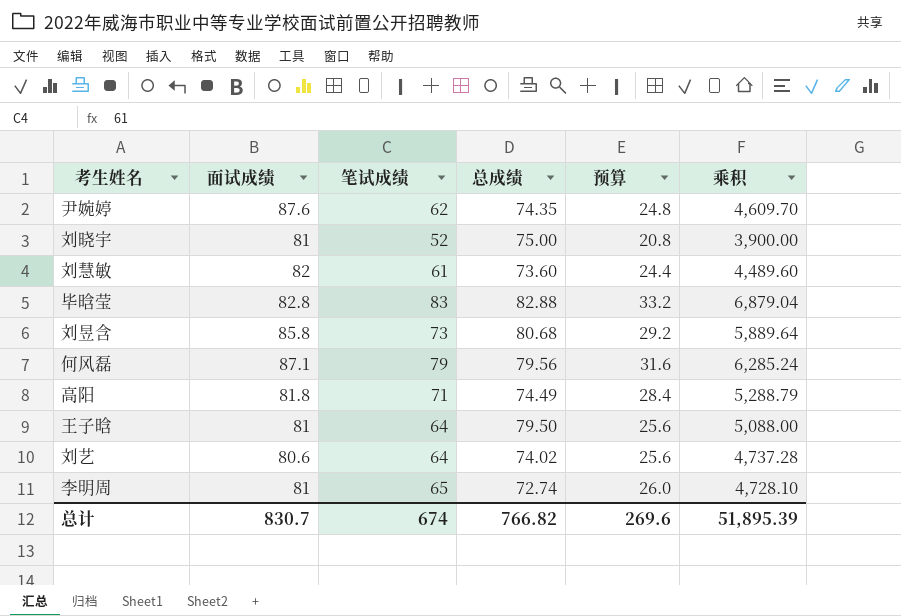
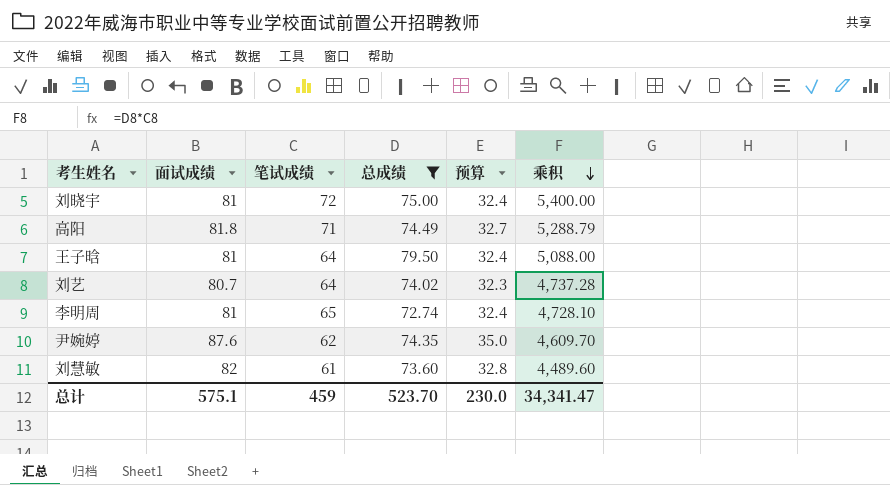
filter: none -> 总成绩 <= 79.50
row order: none -> 乘积 descending
column 预算 | formula: [笔试成绩] * 0.4 -> [面试成绩] * 0.4
刘晓宇 | 笔试成绩: 52 -> 72
刘晓宇 | 乘积: 3,900.00 -> 5,400.00
刘艺 | 面试成绩: 80.6 -> 80.7
总计 | 面试成绩: 830.7 -> 575.1
总计 | 笔试成绩: 674 -> 459
总计 | 总成绩: 766.82 -> 523.70
总计 | 预算: 269.6 -> 230.0
总计 | 乘积: 51,895.39 -> 34,341.47

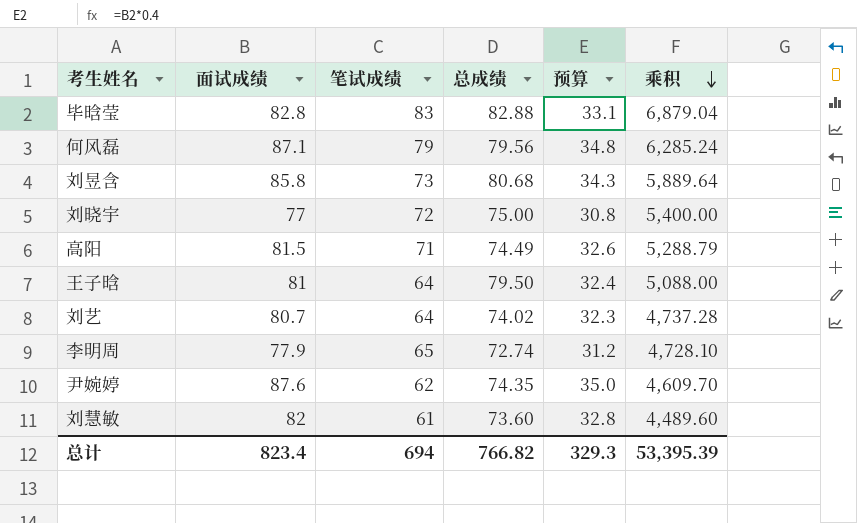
filter: 总成绩 <= 79.50 -> none
刘晓宇 | 面试成绩: 81 -> 77
刘晓宇 | 预算: 32.4 -> 30.8
高阳 | 面试成绩: 81.8 -> 81.5
高阳 | 预算: 32.7 -> 32.6
李明周 | 面试成绩: 81 -> 77.9
李明周 | 预算: 32.4 -> 31.2
总计 | 面试成绩: 575.1 -> 823.4
总计 | 笔试成绩: 459 -> 694
总计 | 总成绩: 523.70 -> 766.82
总计 | 预算: 230.0 -> 329.3
总计 | 乘积: 34,341.47 -> 53,395.39

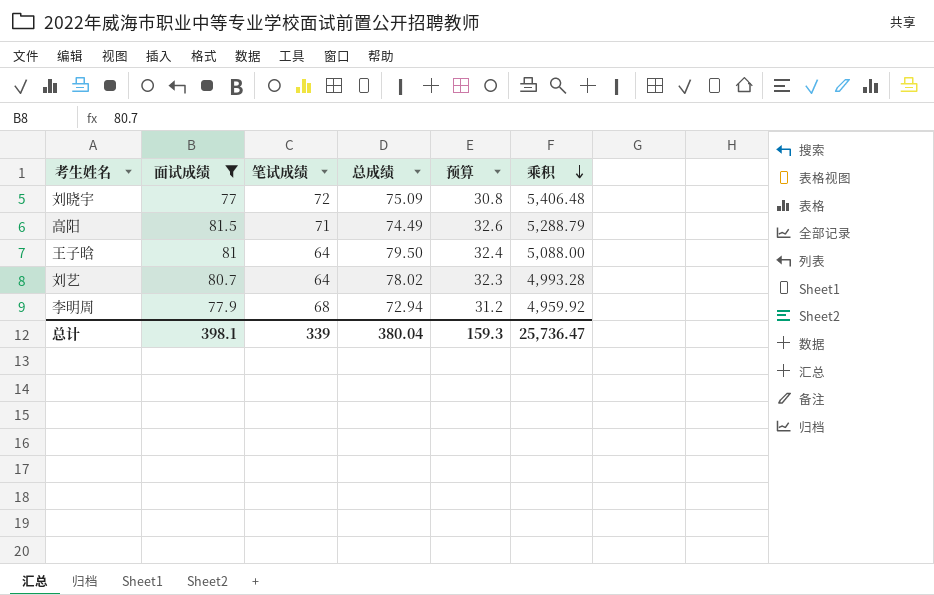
filter: none -> 面试成绩 <= 81.5
刘晓宇 | 总成绩: 75.00 -> 75.09
刘晓宇 | 乘积: 5,400.00 -> 5,406.48
刘艺 | 总成绩: 74.02 -> 78.02
刘艺 | 乘积: 4,737.28 -> 4,993.28
李明周 | 笔试成绩: 65 -> 68
李明周 | 总成绩: 72.74 -> 72.94
李明周 | 乘积: 4,728.10 -> 4,959.92
总计 | 面试成绩: 823.4 -> 398.1
总计 | 笔试成绩: 694 -> 339
总计 | 总成绩: 766.82 -> 380.04
总计 | 预算: 329.3 -> 159.3
总计 | 乘积: 53,395.39 -> 25,736.47

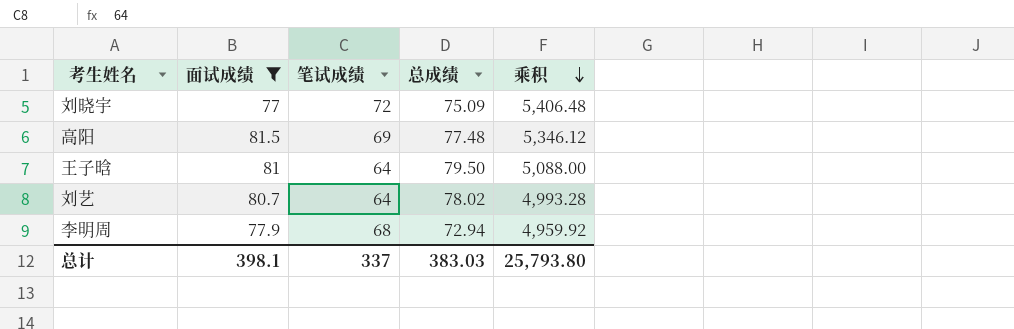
column 预算 | formula: [面试成绩] * 0.4 -> none
高阳 | 笔试成绩: 71 -> 69
高阳 | 总成绩: 74.49 -> 77.48
高阳 | 乘积: 5,288.79 -> 5,346.12
总计 | 笔试成绩: 339 -> 337
总计 | 总成绩: 380.04 -> 383.03
总计 | 乘积: 25,736.47 -> 25,793.80

